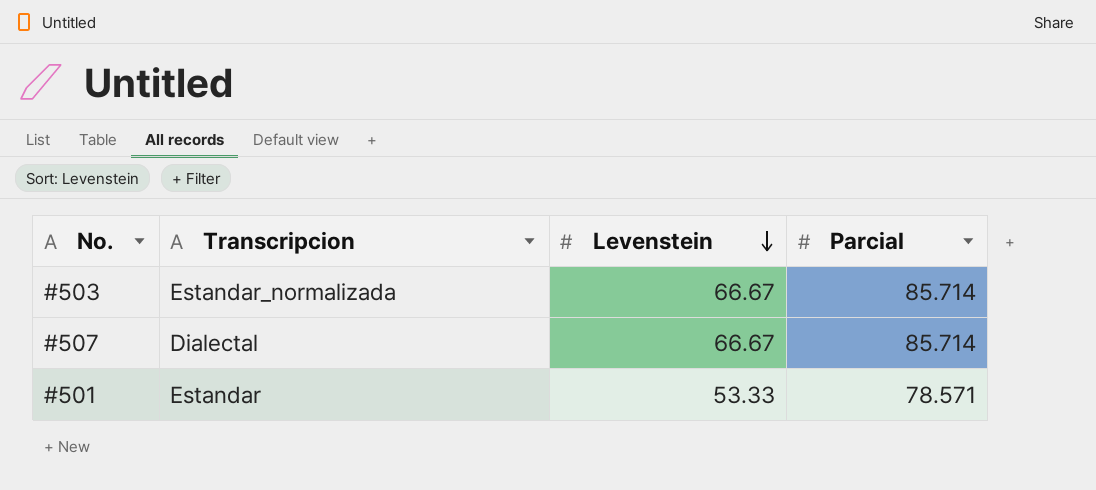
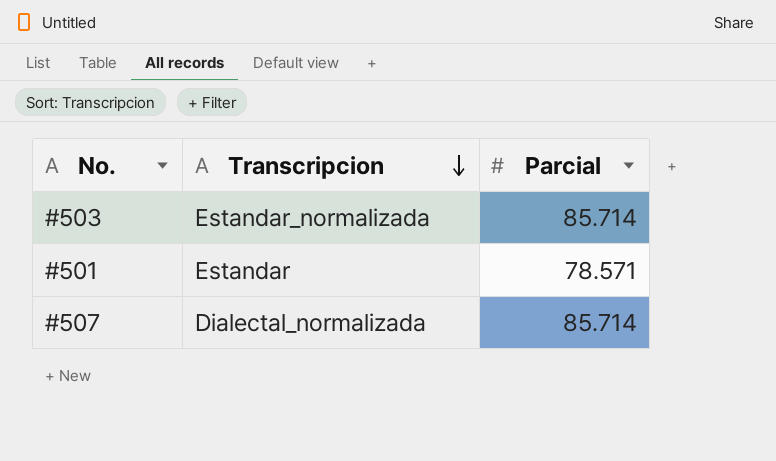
row order: Levenstein descending -> Transcripcion descending
column Levenstein | position: 3 -> none
#507 | Transcripcion: Dialectal -> Dialectal_normalizada

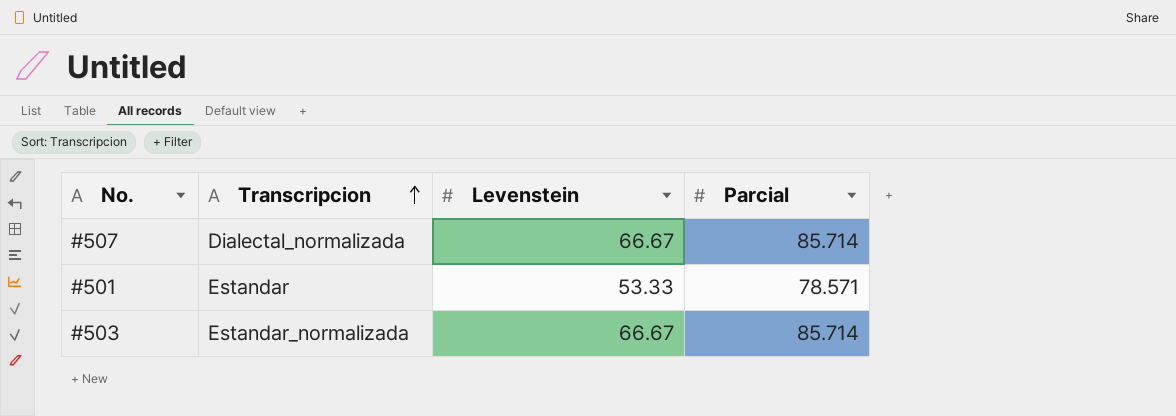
row order: Transcripcion descending -> Transcripcion ascending
column Levenstein | position: none -> 3

